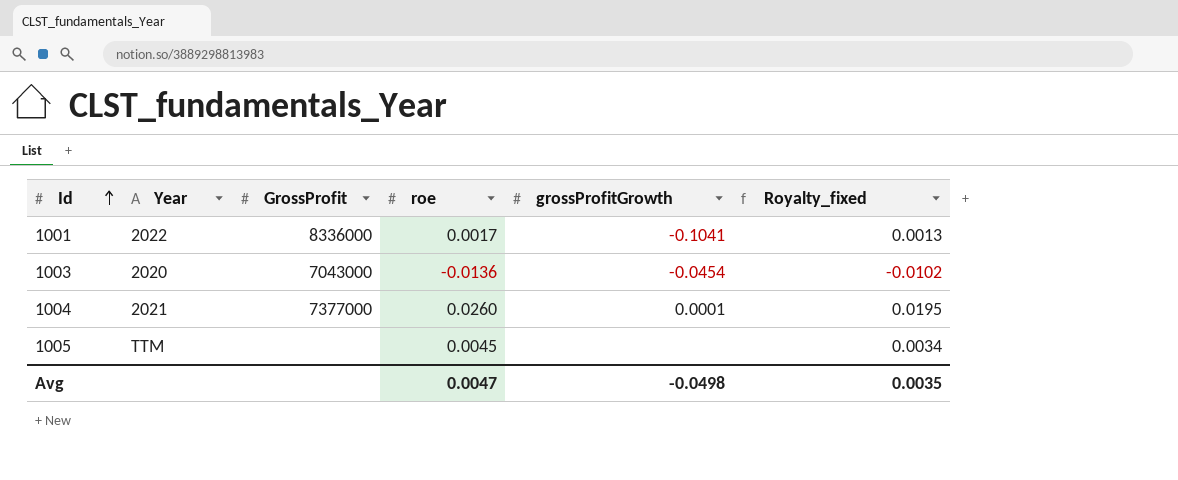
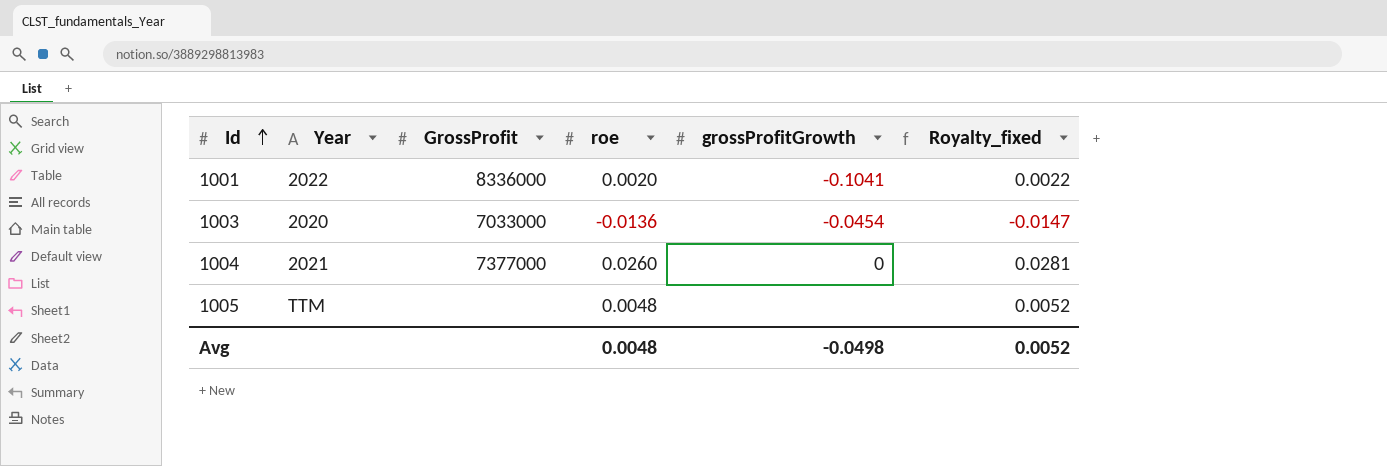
column Royalty_fixed | formula: [roe] * 0.75 -> [roe] * 1.08
1001 | roe: 0.0017 -> 0.0020
1003 | GrossProfit: 7043000 -> 7033000
1004 | grossProfitGrowth: 0.0001 -> 0
1005 | roe: 0.0045 -> 0.0048
Avg | roe: 0.0047 -> 0.0048
Avg | Royalty_fixed: 0.0035 -> 0.0052

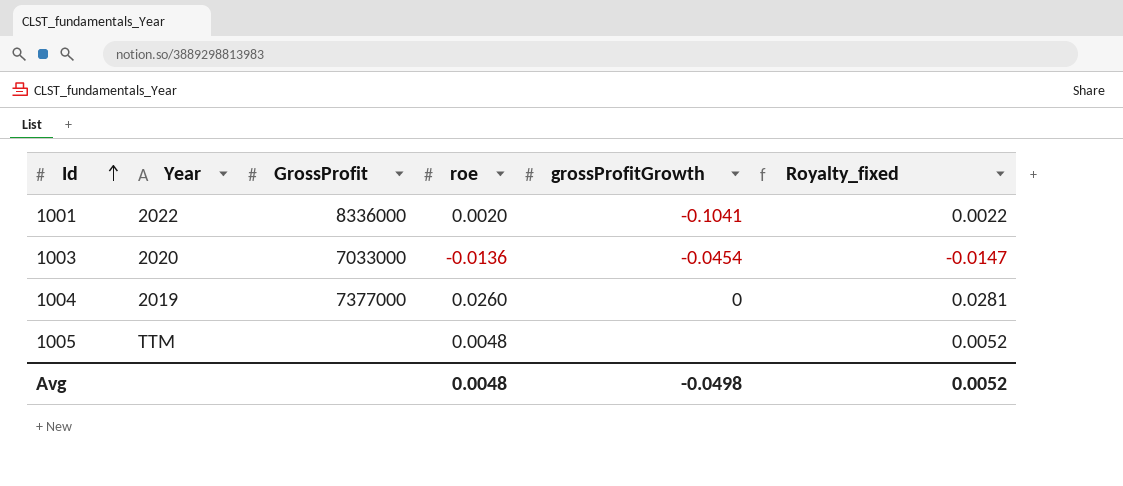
1004 | Year: 2021 -> 2019

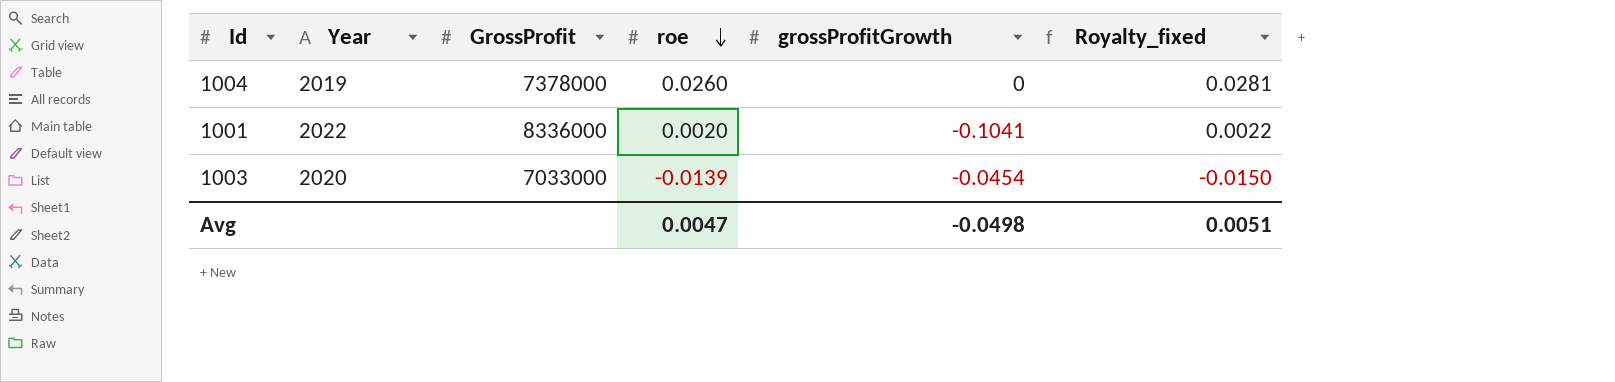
row order: Id ascending -> roe descending
row 1005: TTM | none | 0.0048 | none | 0.0052 -> none
1004 | GrossProfit: 7377000 -> 7378000
1003 | roe: -0.0136 -> -0.0139
1003 | Royalty_fixed: -0.0147 -> -0.0150
Avg | roe: 0.0048 -> 0.0047
Avg | Royalty_fixed: 0.0052 -> 0.0051

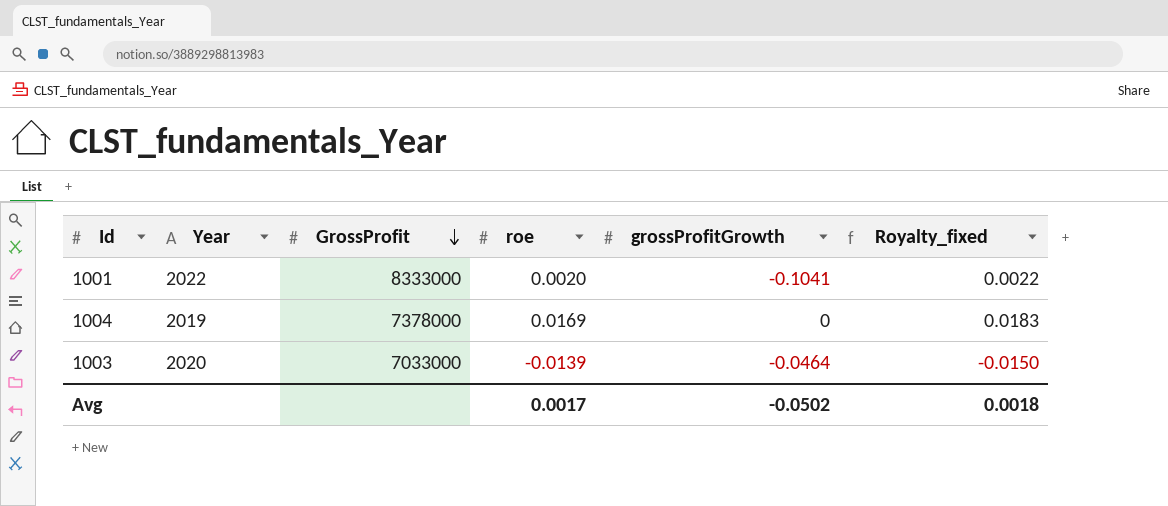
row order: roe descending -> GrossProfit descending
1001 | GrossProfit: 8336000 -> 8333000
1004 | roe: 0.0260 -> 0.0169
1004 | Royalty_fixed: 0.0281 -> 0.0183
1003 | grossProfitGrowth: -0.0454 -> -0.0464
Avg | roe: 0.0047 -> 0.0017
Avg | grossProfitGrowth: -0.0498 -> -0.0502
Avg | Royalty_fixed: 0.0051 -> 0.0018

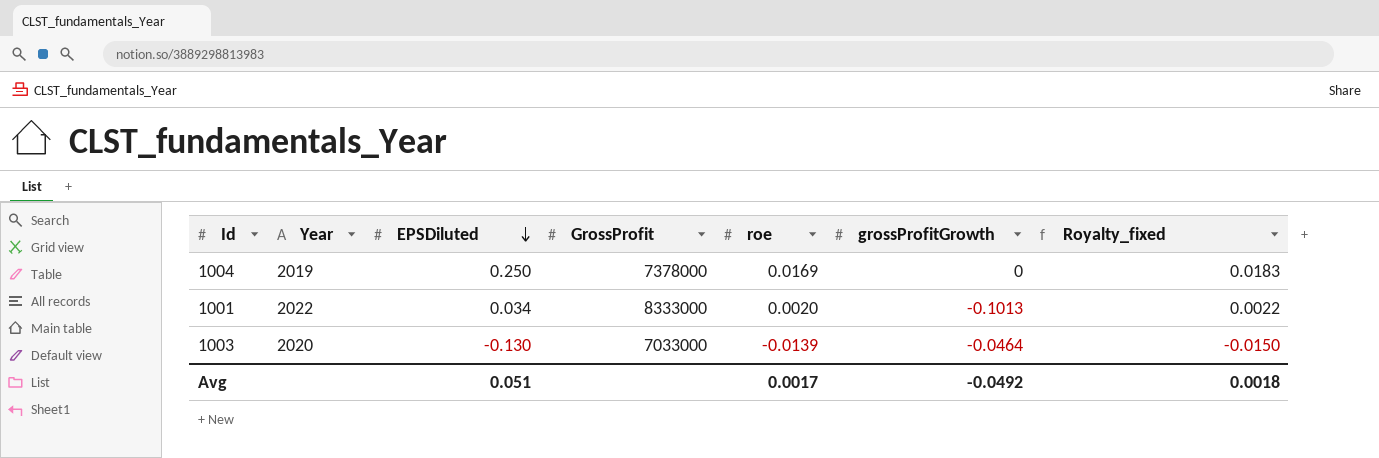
row order: GrossProfit descending -> EPSDiluted descending
column EPSDiluted | position: none -> 3
1001 | grossProfitGrowth: -0.1041 -> -0.1013
Avg | grossProfitGrowth: -0.0502 -> -0.0492

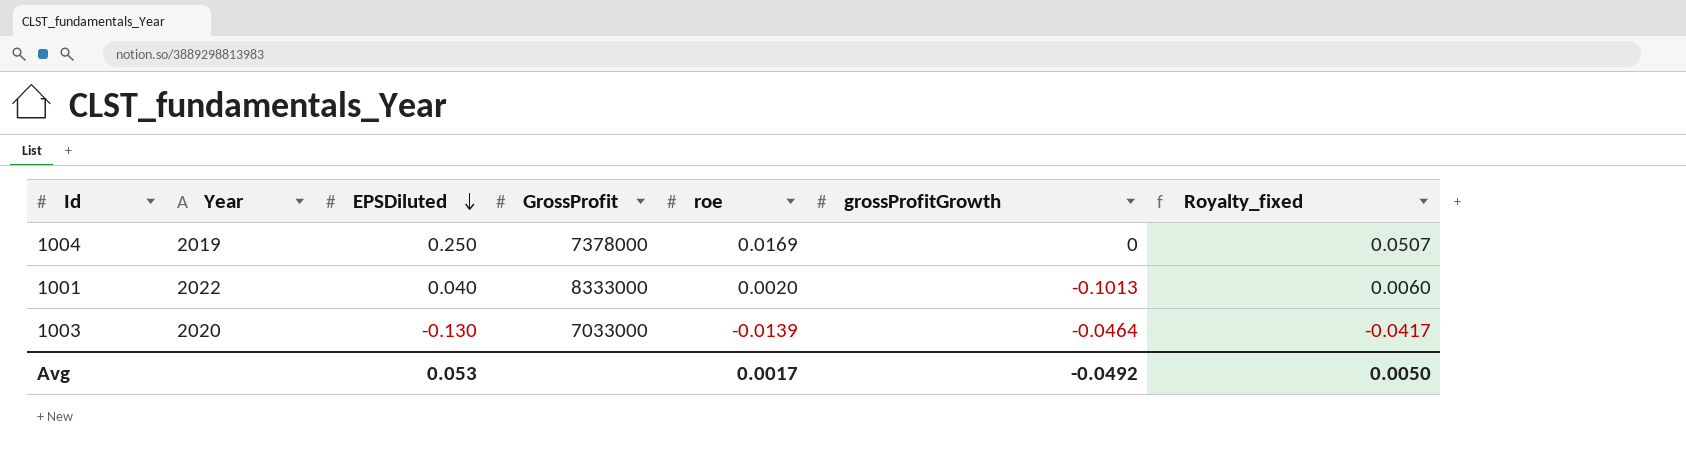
column Royalty_fixed | formula: [roe] * 1.08 -> [roe] * 3
1001 | EPSDiluted: 0.034 -> 0.040
Avg | EPSDiluted: 0.051 -> 0.053
Avg | Royalty_fixed: 0.0018 -> 0.0050

